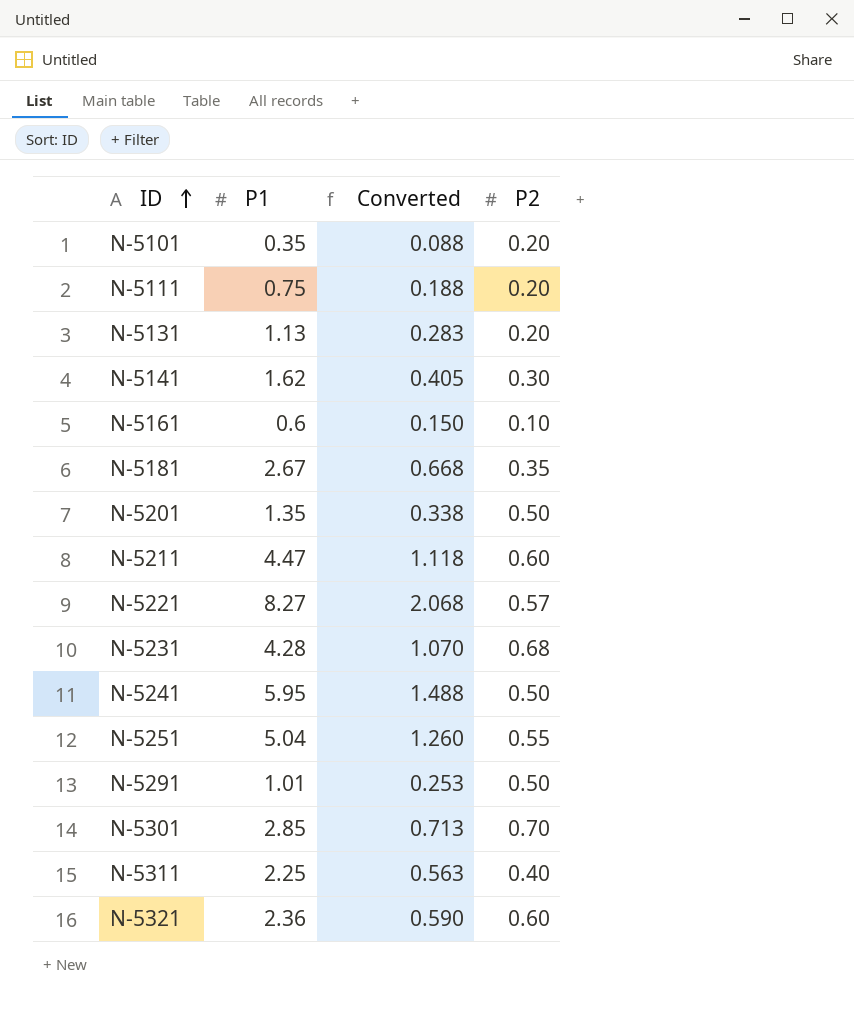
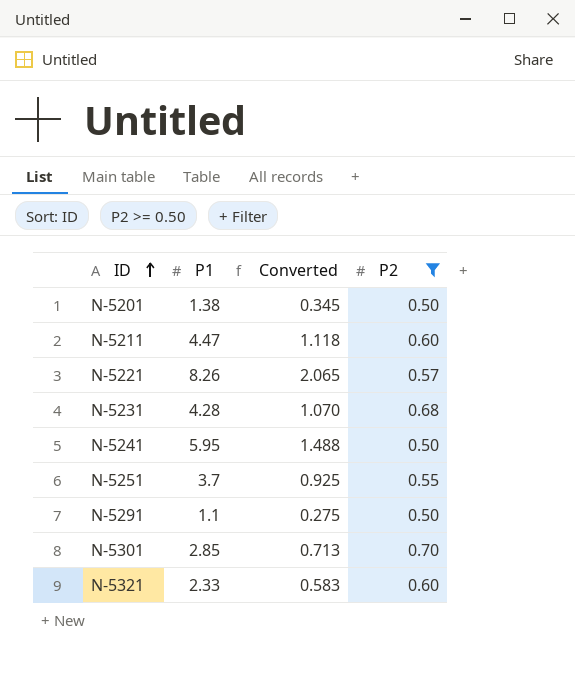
filter: none -> P2 >= 0.50
N-5201 | P1: 1.35 -> 1.38
N-5201 | Converted: 0.338 -> 0.345
N-5221 | P1: 8.27 -> 8.26
N-5221 | Converted: 2.068 -> 2.065
N-5251 | P1: 5.04 -> 3.7
N-5251 | Converted: 1.260 -> 0.925
N-5291 | P1: 1.01 -> 1.1
N-5291 | Converted: 0.253 -> 0.275
N-5321 | P1: 2.36 -> 2.33
N-5321 | Converted: 0.590 -> 0.583

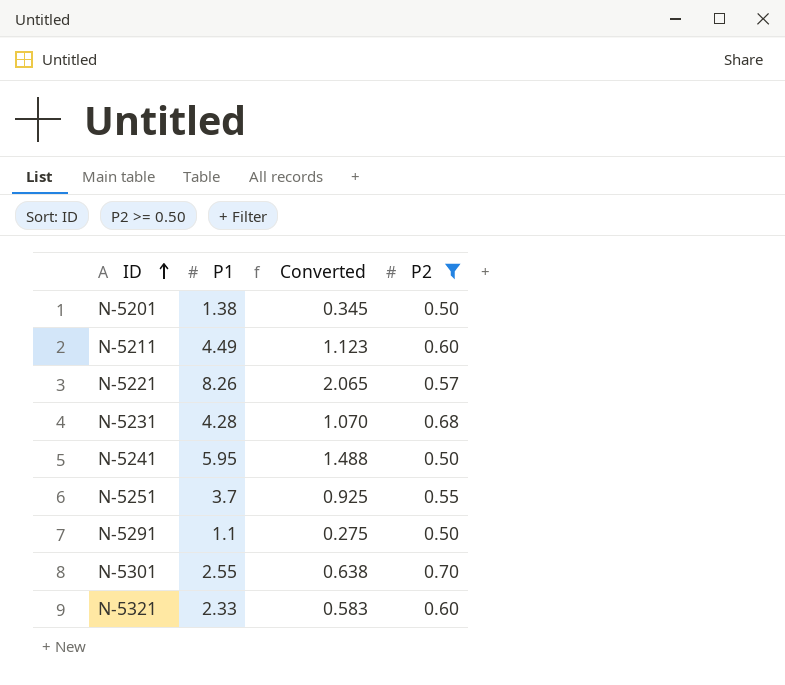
N-5211 | P1: 4.47 -> 4.49
N-5211 | Converted: 1.118 -> 1.123
N-5301 | P1: 2.85 -> 2.55
N-5301 | Converted: 0.713 -> 0.638

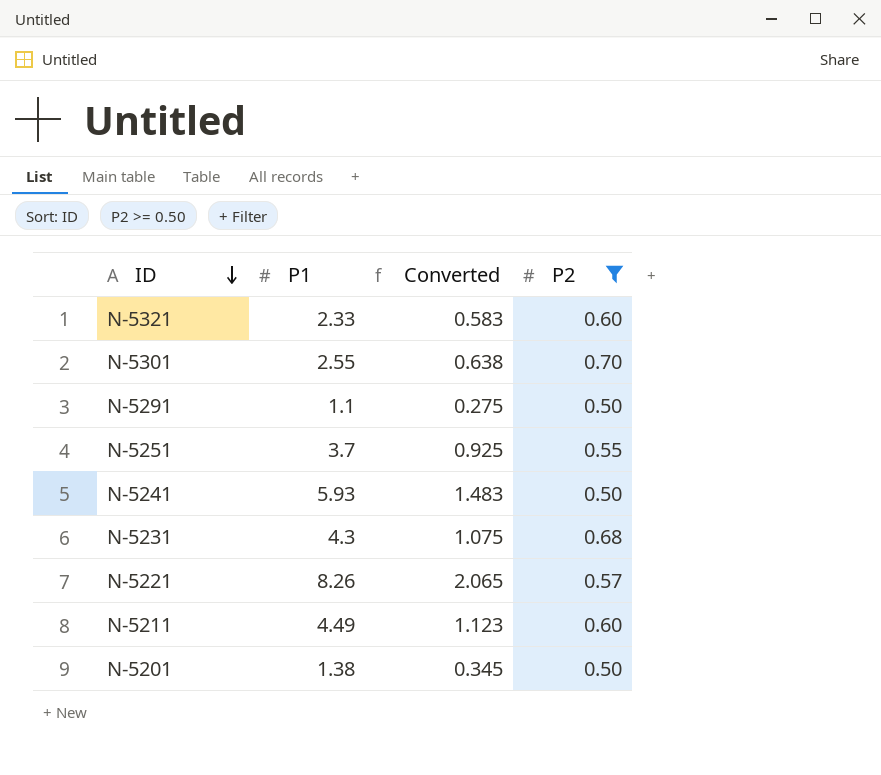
row order: ID ascending -> ID descending
N-5241 | P1: 5.95 -> 5.93
N-5241 | Converted: 1.488 -> 1.483
N-5231 | P1: 4.28 -> 4.3
N-5231 | Converted: 1.070 -> 1.075

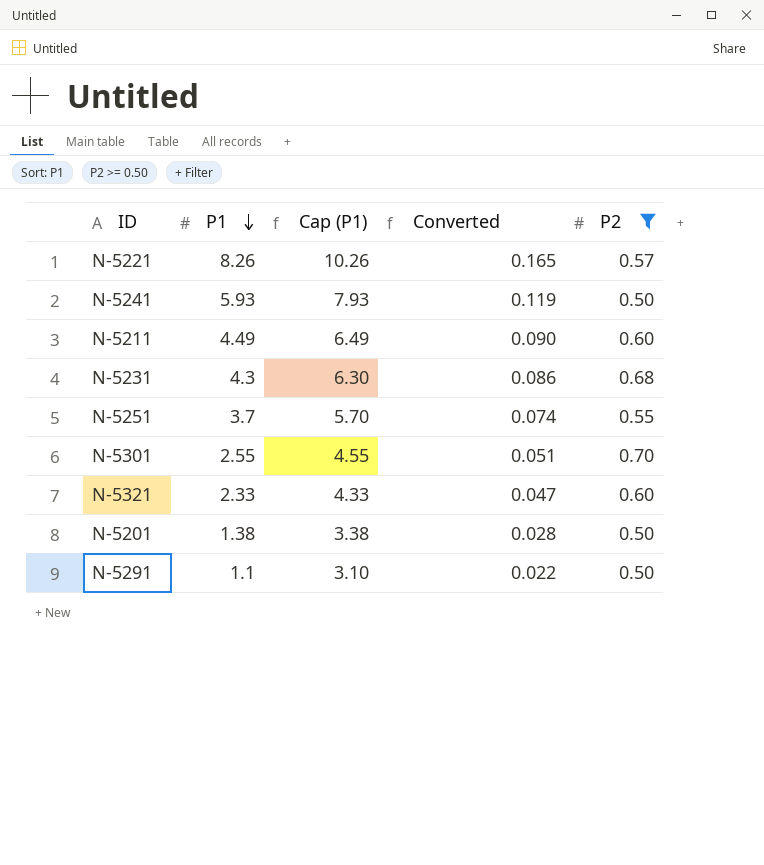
row order: ID descending -> P1 descending
column Cap (P1) | formula: none -> [P1] + 2
column Converted | formula: [P1] * 0.25 -> [P1] * 0.02

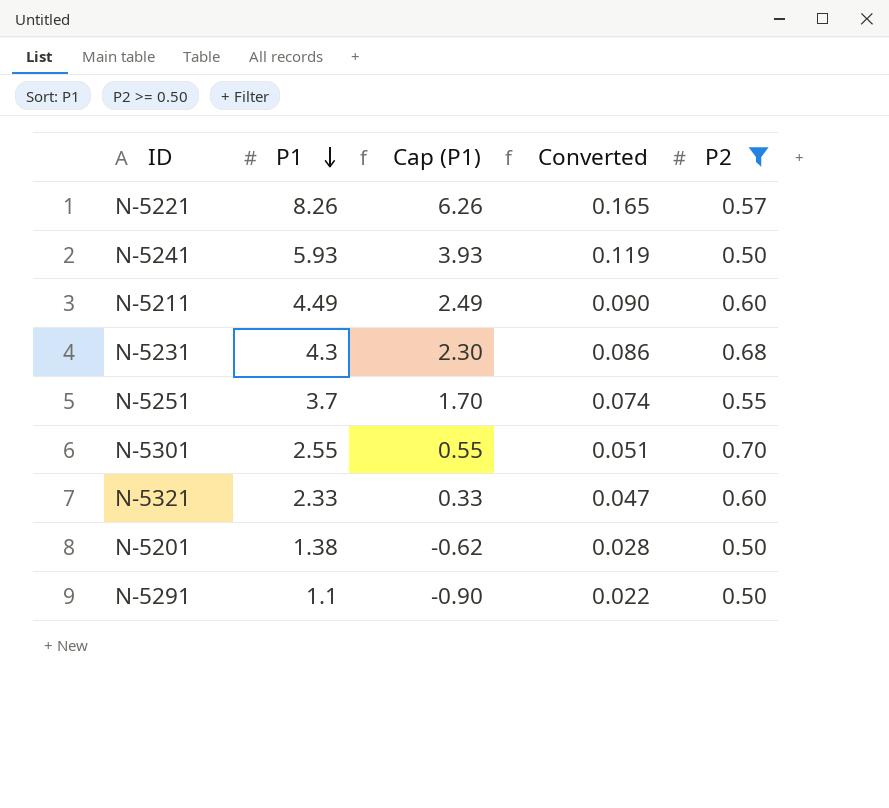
column Cap (P1) | formula: [P1] + 2 -> [P1] - 2

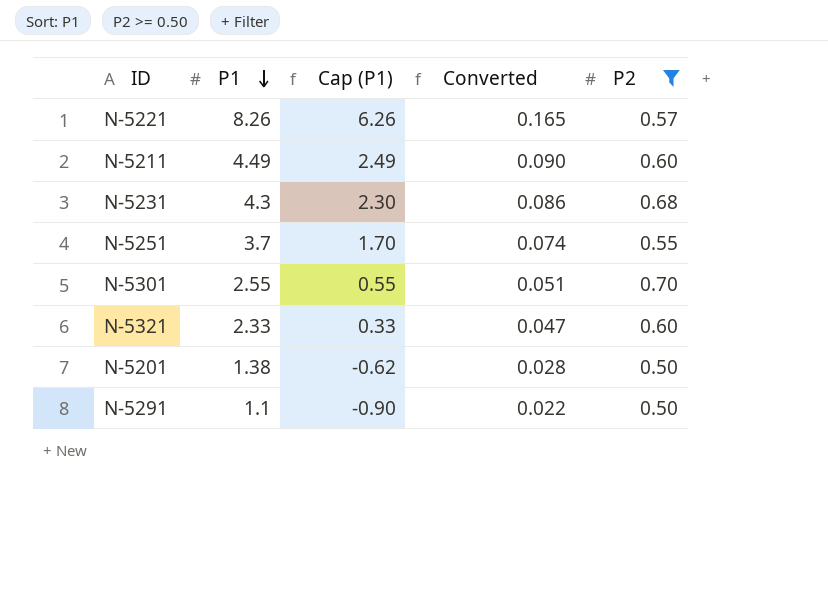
row N-5241: 5.93 | 3.93 | 0.119 | 0.50 -> none

